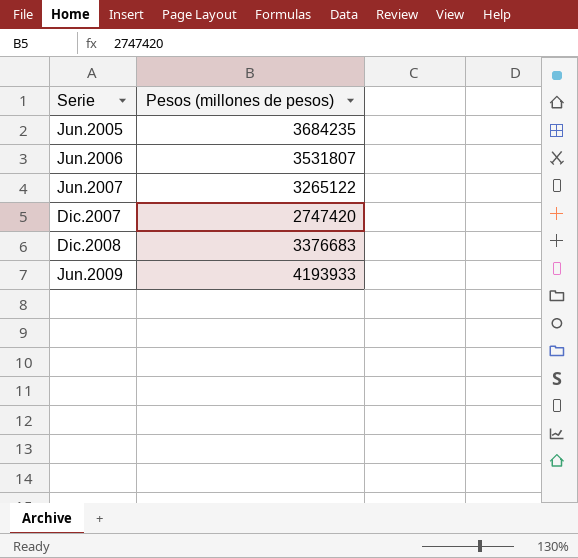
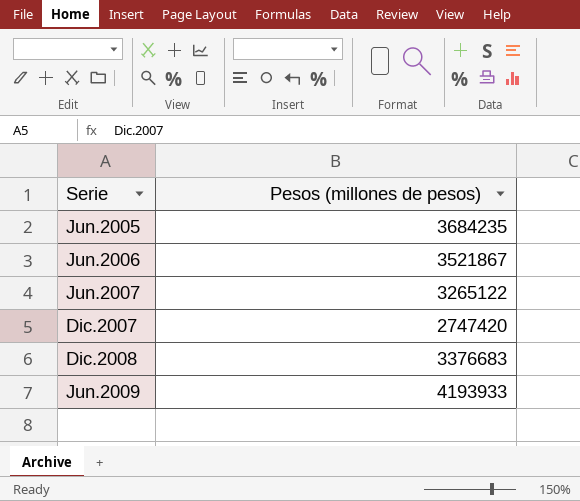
Jun.2006 | Pesos (millones de pesos): 3531807 -> 3521867

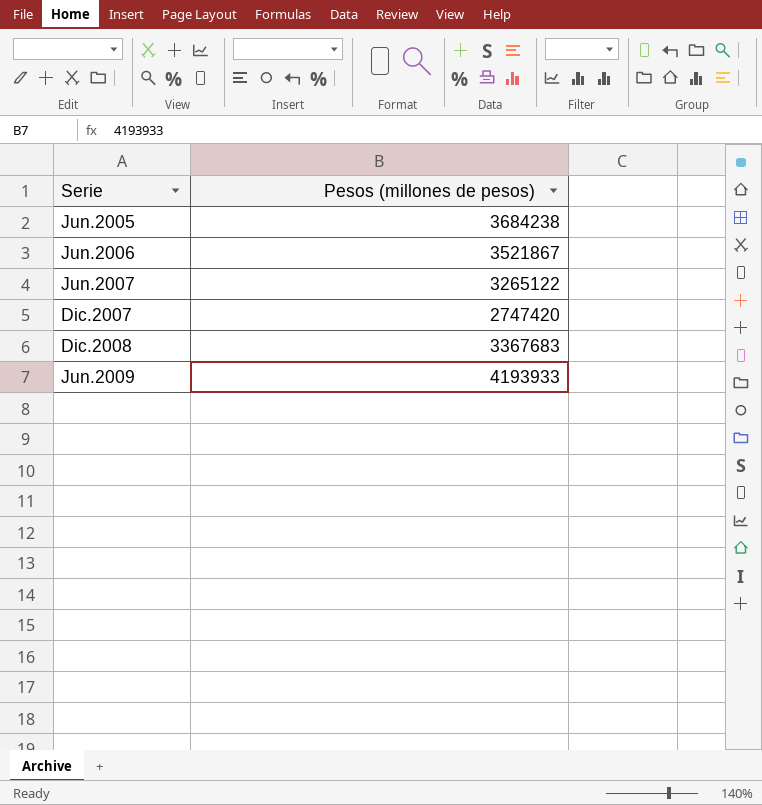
Jun.2005 | Pesos (millones de pesos): 3684235 -> 3684238
Dic.2008 | Pesos (millones de pesos): 3376683 -> 3367683

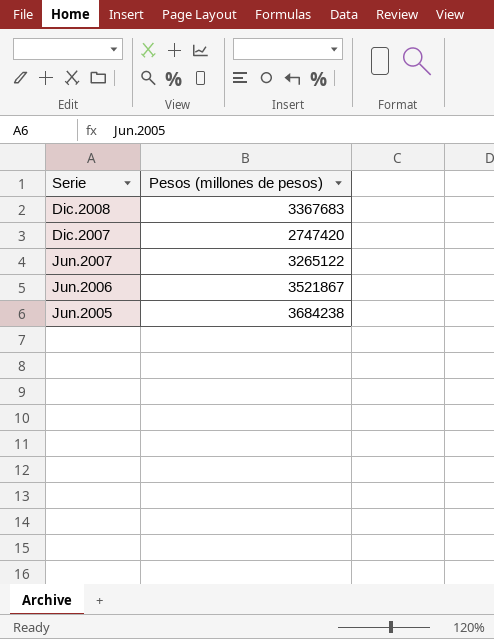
row order: Serie ascending -> Serie descending
row Jun.2009: 4193933 -> none

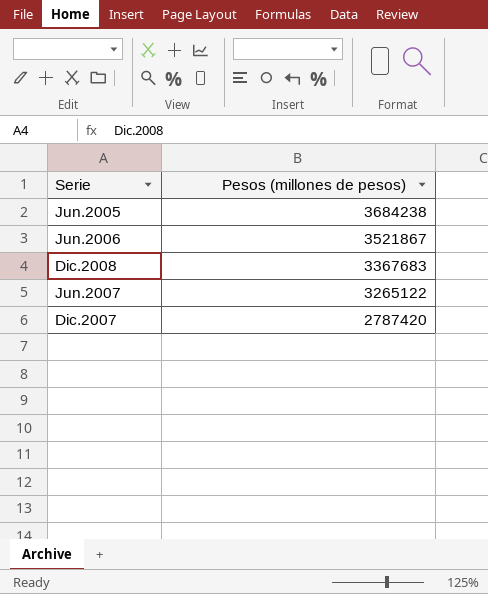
row order: Serie descending -> Pesos (millones de pesos) descending
Dic.2007 | Pesos (millones de pesos): 2747420 -> 2787420

